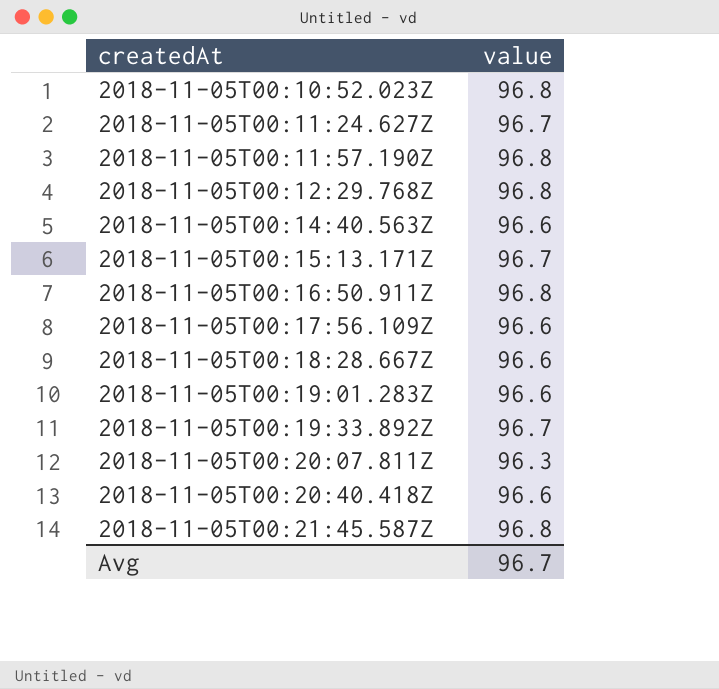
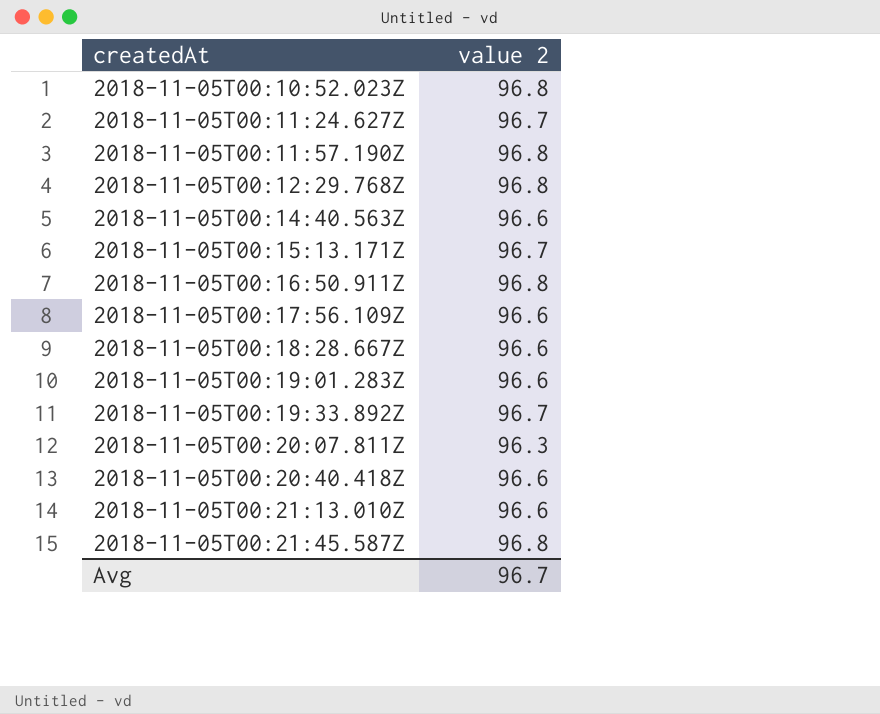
column name: value -> value 2
row 2018-11-05T00:21:13.010Z: none -> 96.6

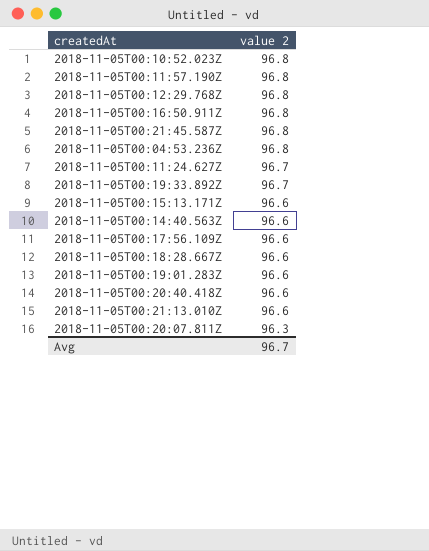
row order: createdAt ascending -> value 2 descending
row 2018-11-05T00:04:53.236Z: none -> 96.8
2018-11-05T00:15:13.171Z | value 2: 96.7 -> 96.6

